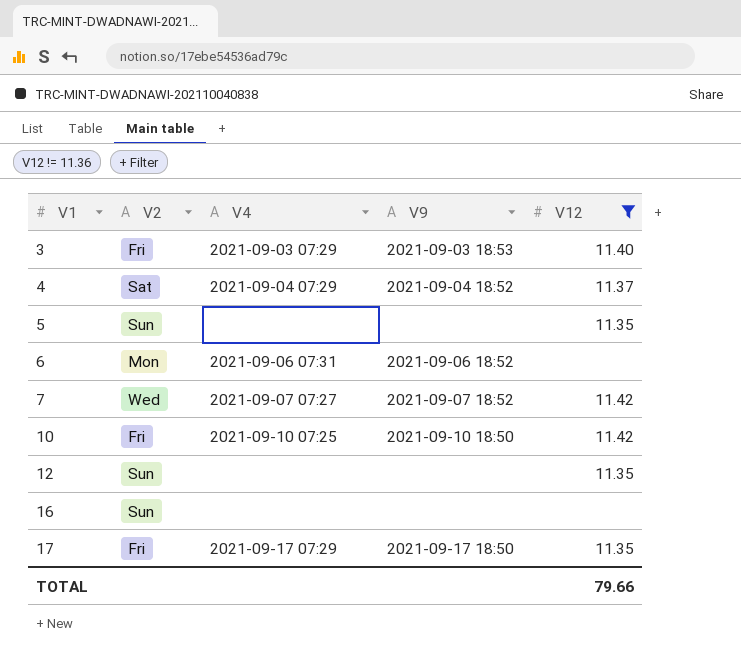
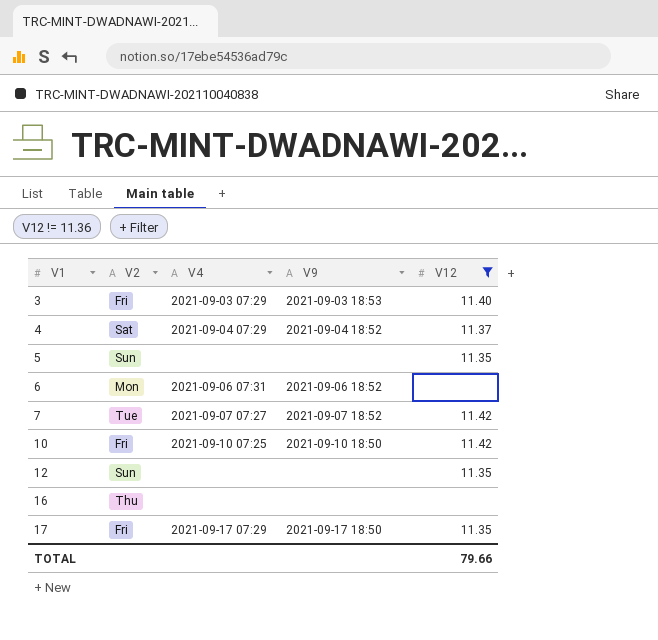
7 | V2: Wed -> Tue
16 | V2: Sun -> Thu

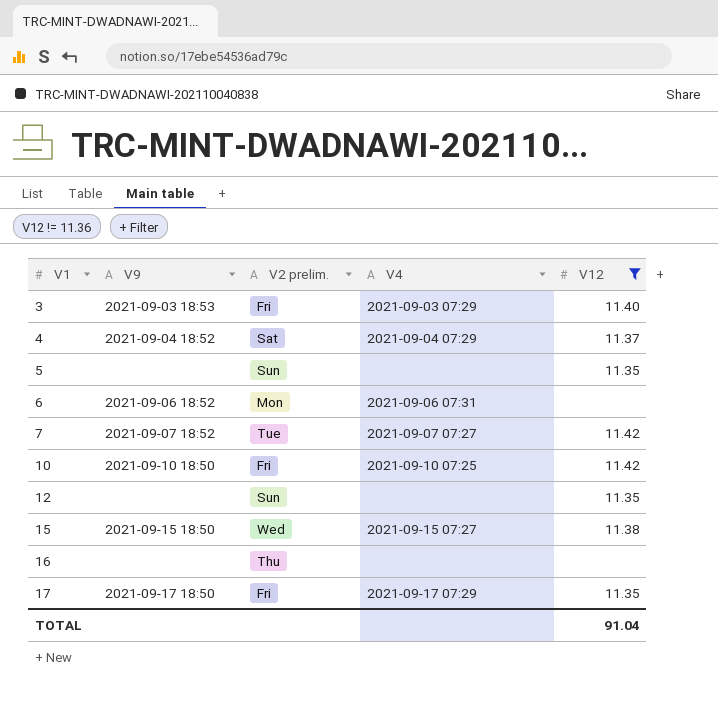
column V9 | position: 4 -> 2
column name: V2 -> V2 prelim.
row 15: none -> 2021-09-15 18:50 | Wed | 2021-09-15 07:27 | 11.38
TOTAL | V12: 79.66 -> 91.04

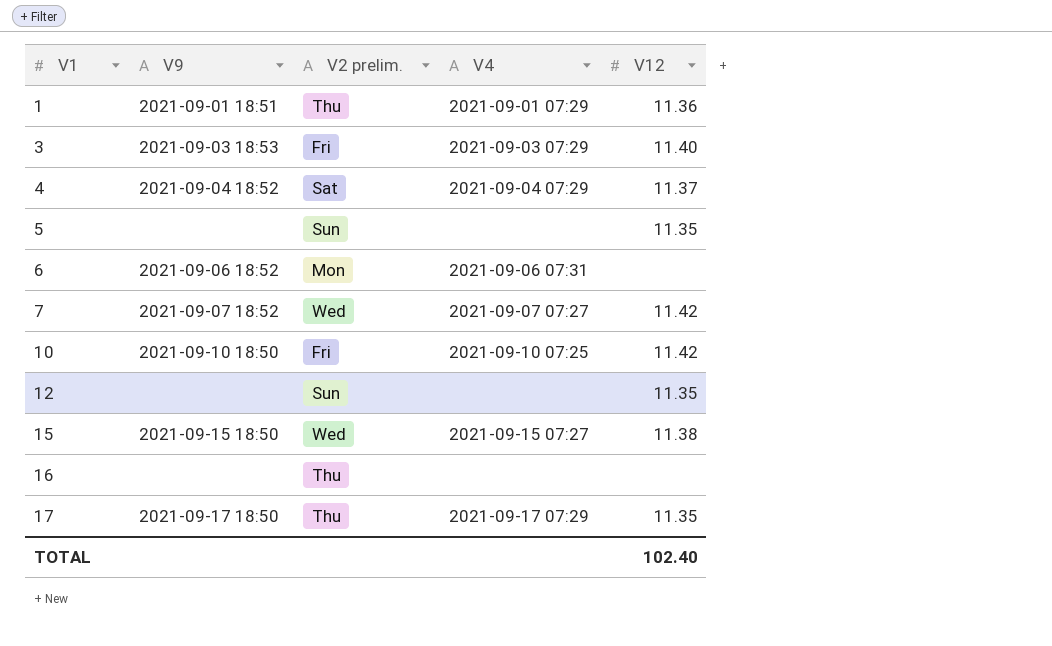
filter: V12 != 11.36 -> none
7 | V2 prelim.: Tue -> Wed
17 | V2 prelim.: Fri -> Thu
TOTAL | V12: 91.04 -> 102.40

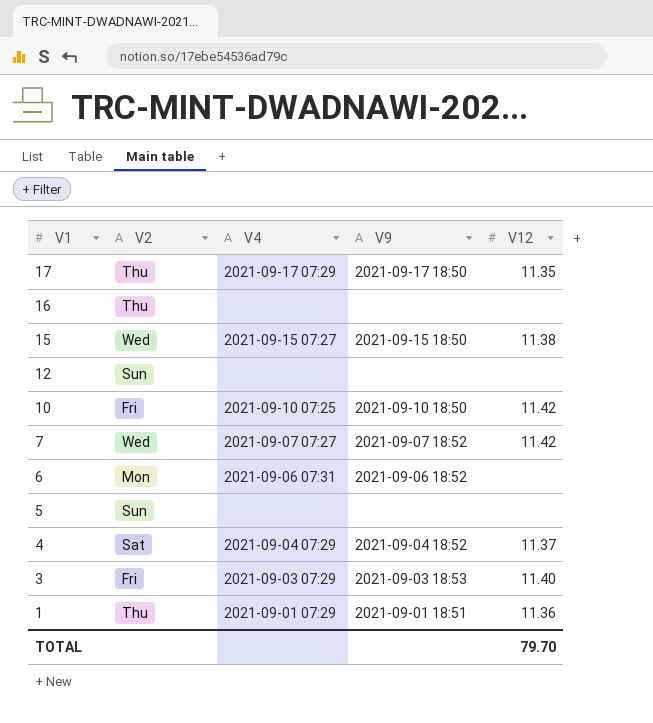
row order: V1 ascending -> V1 descending
column name: V2 prelim. -> V2
column V9 | position: 2 -> 4
12 | V12: 11.35 -> none
5 | V12: 11.35 -> none
TOTAL | V12: 102.40 -> 79.70

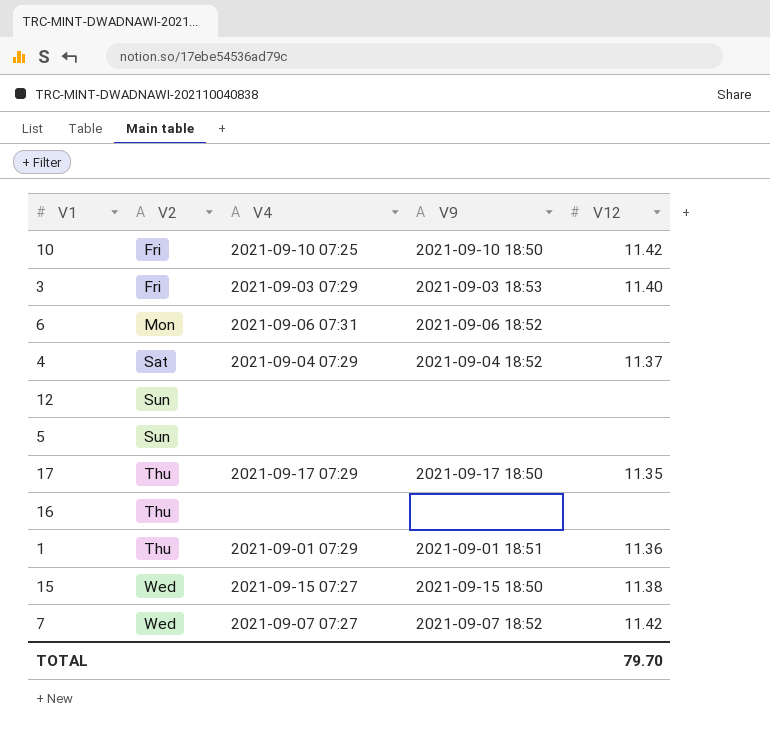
row order: V1 descending -> V2 ascending

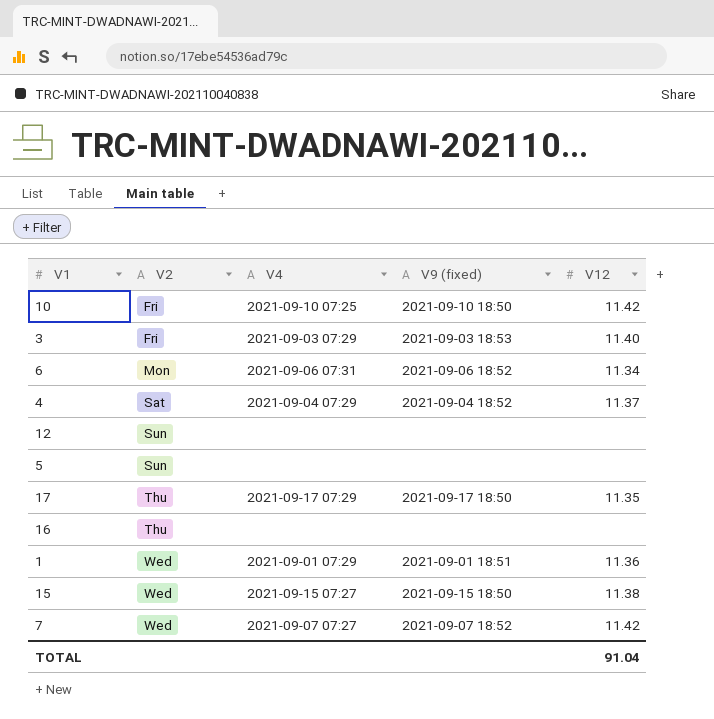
column name: V9 -> V9 (fixed)
6 | V12: none -> 11.34
1 | V2: Thu -> Wed
TOTAL | V12: 79.70 -> 91.04

